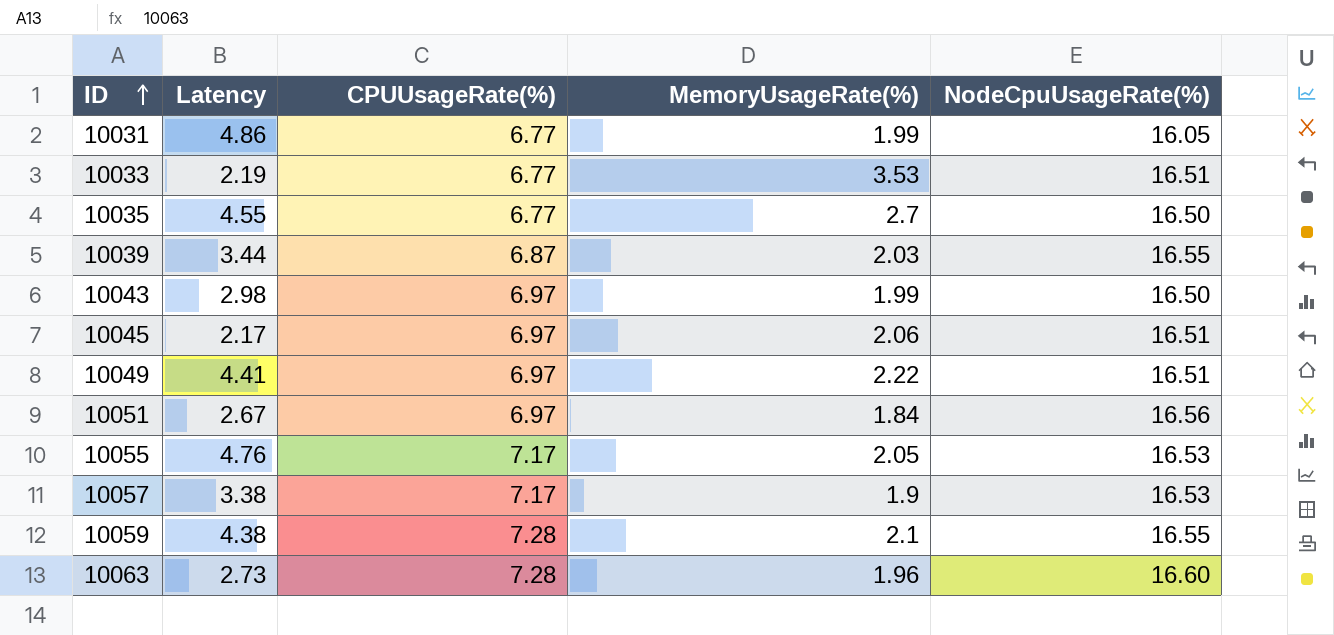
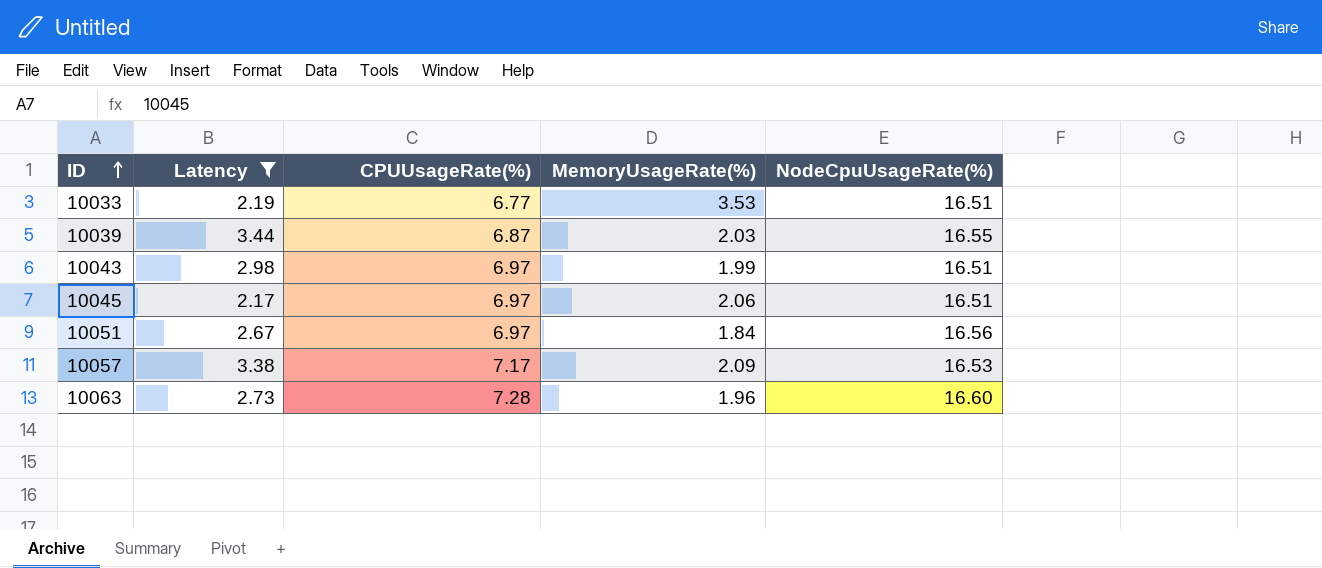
filter: none -> Latency <= 3.44
10043 | NodeCpuUsageRate(%): 16.50 -> 16.51
10057 | MemoryUsageRate(%): 1.9 -> 2.09

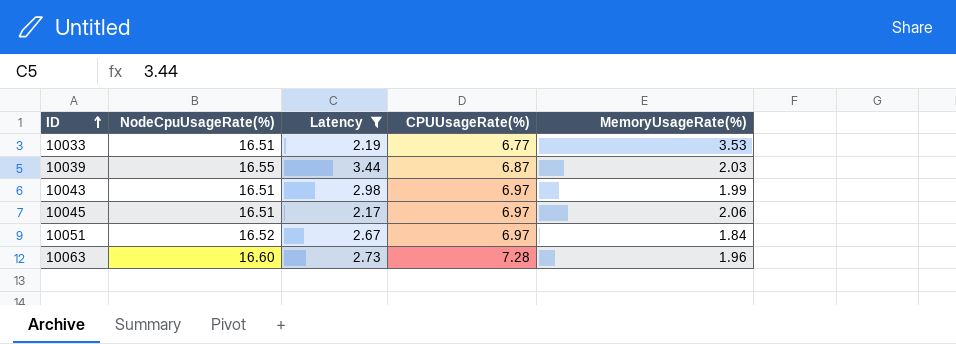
column NodeCpuUsageRate(%) | position: 5 -> 2
row 10057: 3.38 | 7.17 | 2.09 | 16.53 -> none
10051 | NodeCpuUsageRate(%): 16.56 -> 16.52

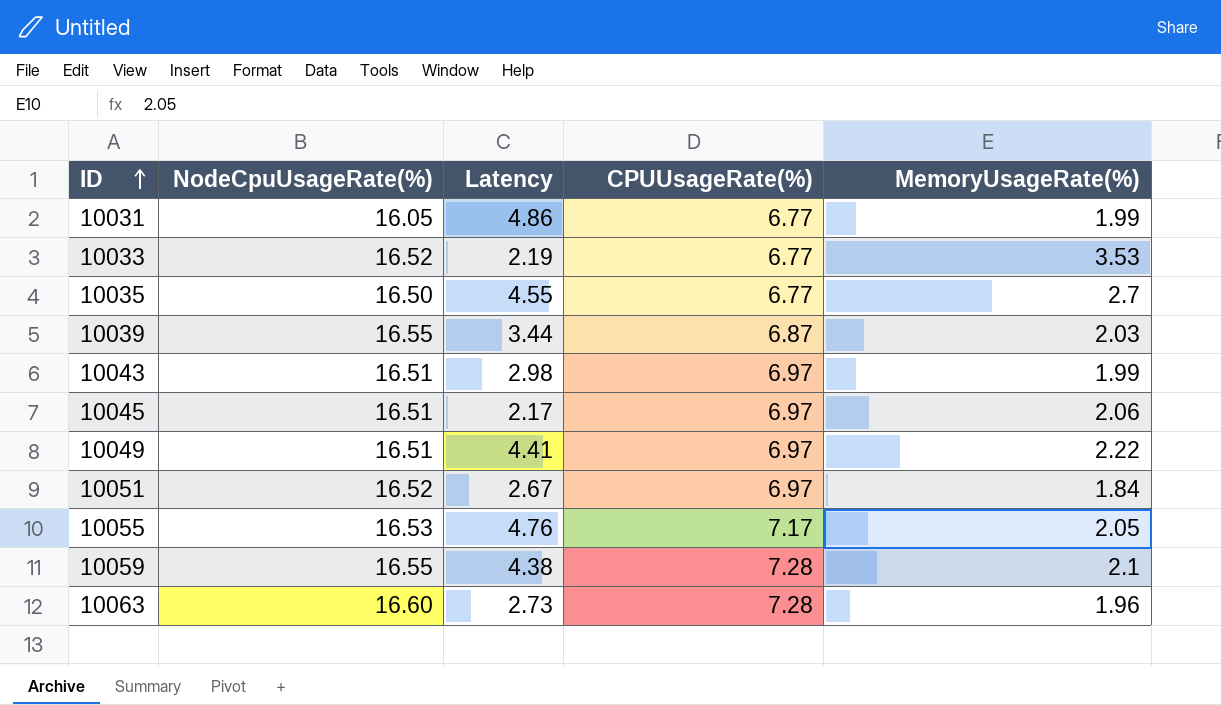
filter: Latency <= 3.44 -> none
10033 | NodeCpuUsageRate(%): 16.51 -> 16.52

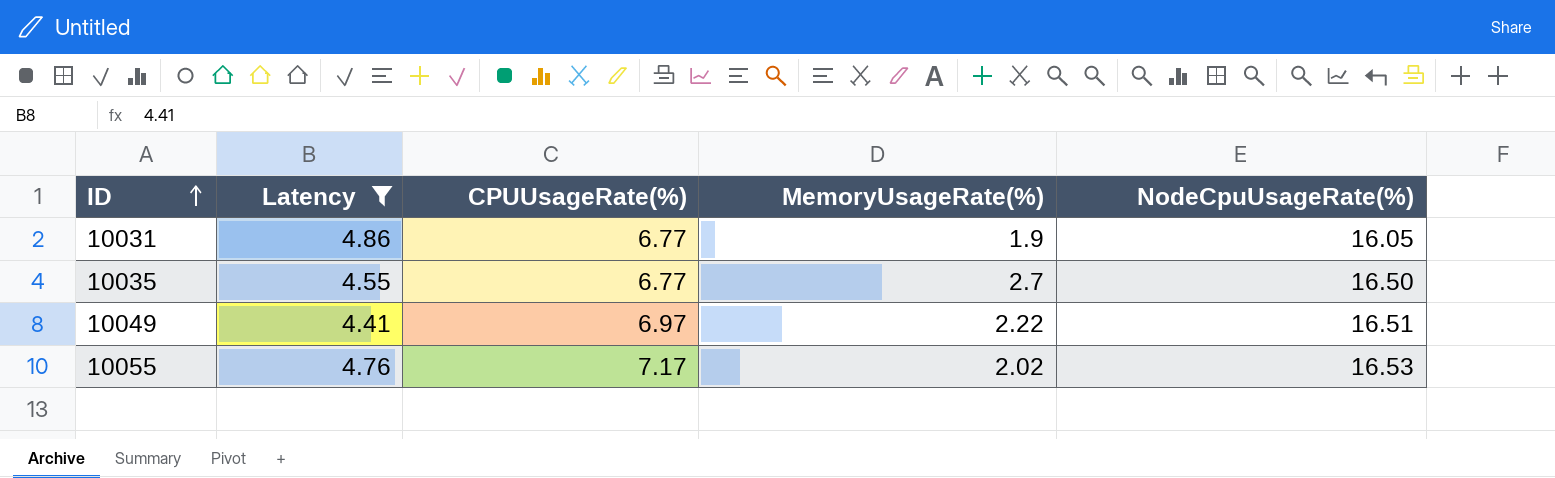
filter: none -> Latency >= 4.41
column NodeCpuUsageRate(%) | position: 2 -> 5
10031 | MemoryUsageRate(%): 1.99 -> 1.9
10055 | MemoryUsageRate(%): 2.05 -> 2.02

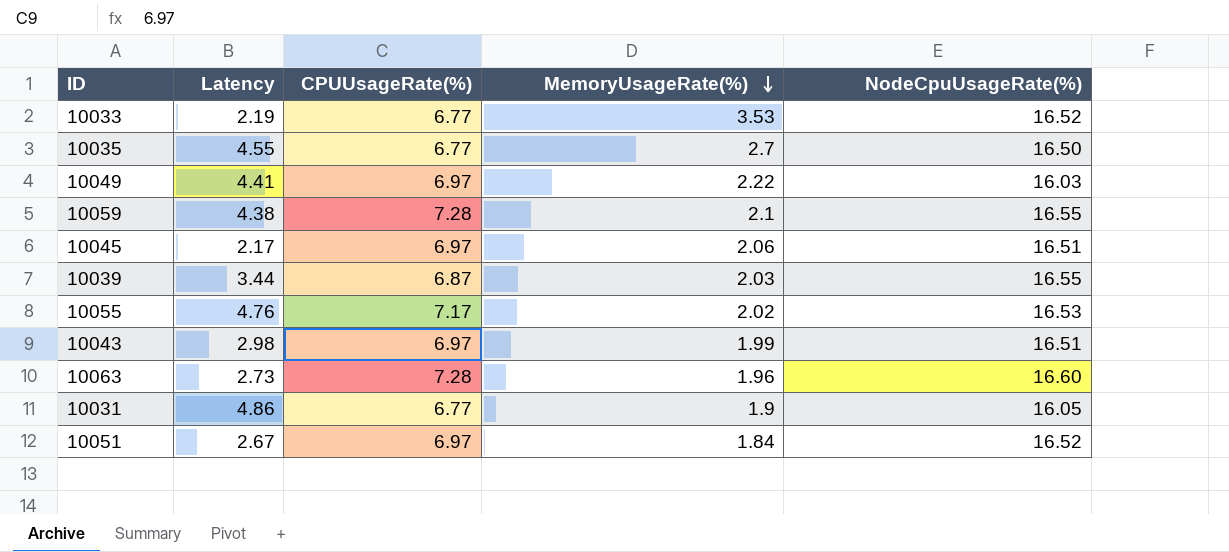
filter: Latency >= 4.41 -> none
row order: ID ascending -> MemoryUsageRate(%) descending
10049 | NodeCpuUsageRate(%): 16.51 -> 16.03

